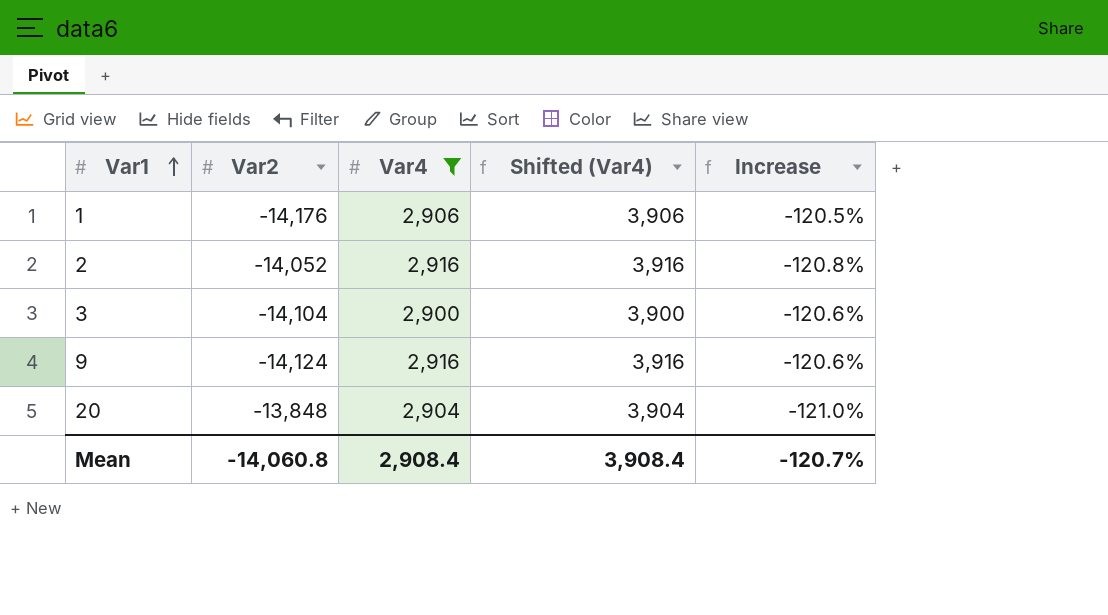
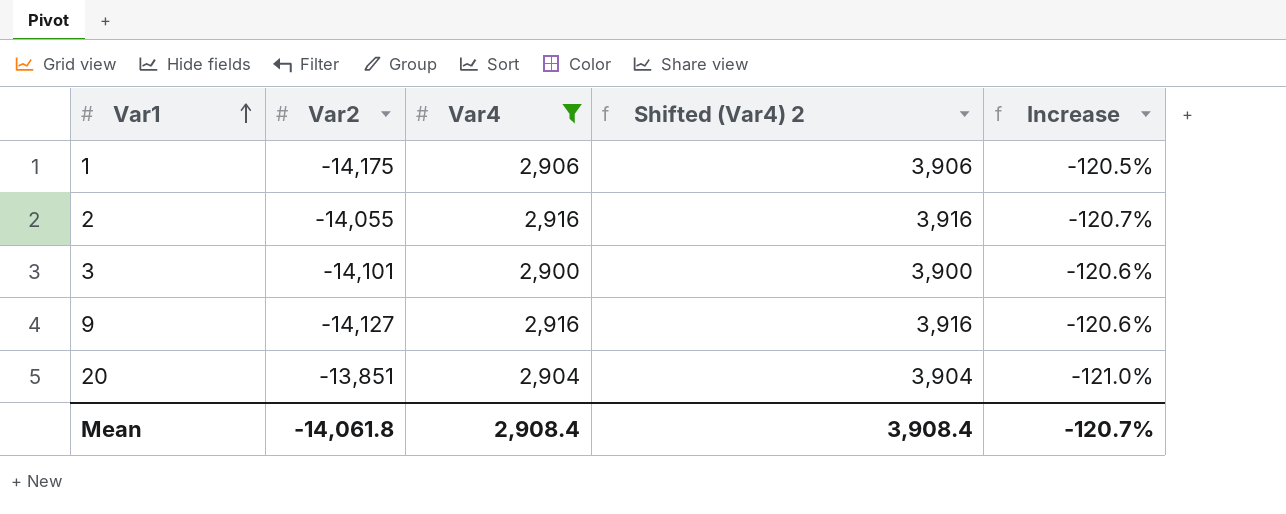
column name: Shifted (Var4) -> Shifted (Var4) 2
1 | Var2: -14,176 -> -14,175
2 | Var2: -14,052 -> -14,055
2 | Increase: -120.8% -> -120.7%
3 | Var2: -14,104 -> -14,101
9 | Var2: -14,124 -> -14,127
20 | Var2: -13,848 -> -13,851
Mean | Var2: -14,060.8 -> -14,061.8

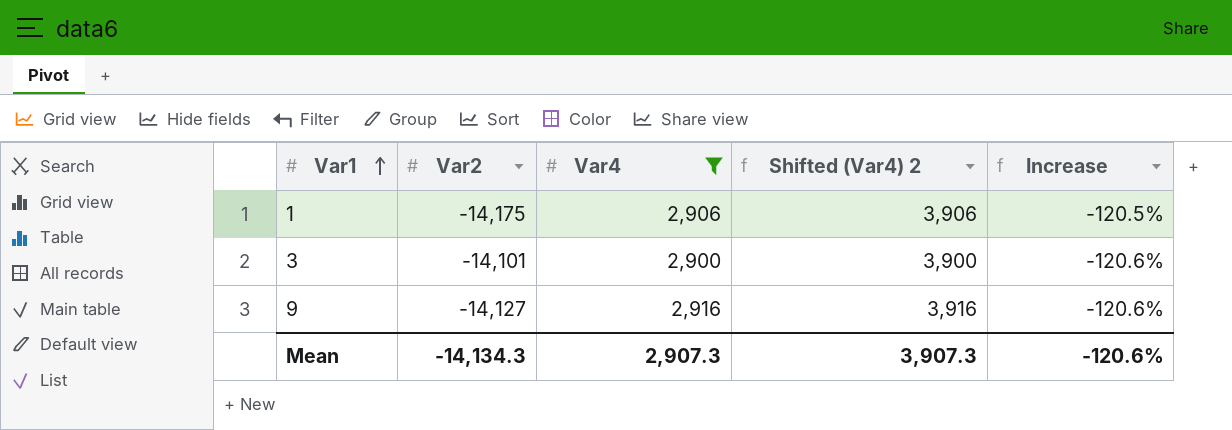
row 2: -14,055 | 2,916 | 3,916 | -120.7% -> none
row 20: -13,851 | 2,904 | 3,904 | -121.0% -> none
Mean | Var2: -14,061.8 -> -14,134.3
Mean | Var4: 2,908.4 -> 2,907.3
Mean | Shifted (Var4) 2: 3,908.4 -> 3,907.3
Mean | Increase: -120.7% -> -120.6%

